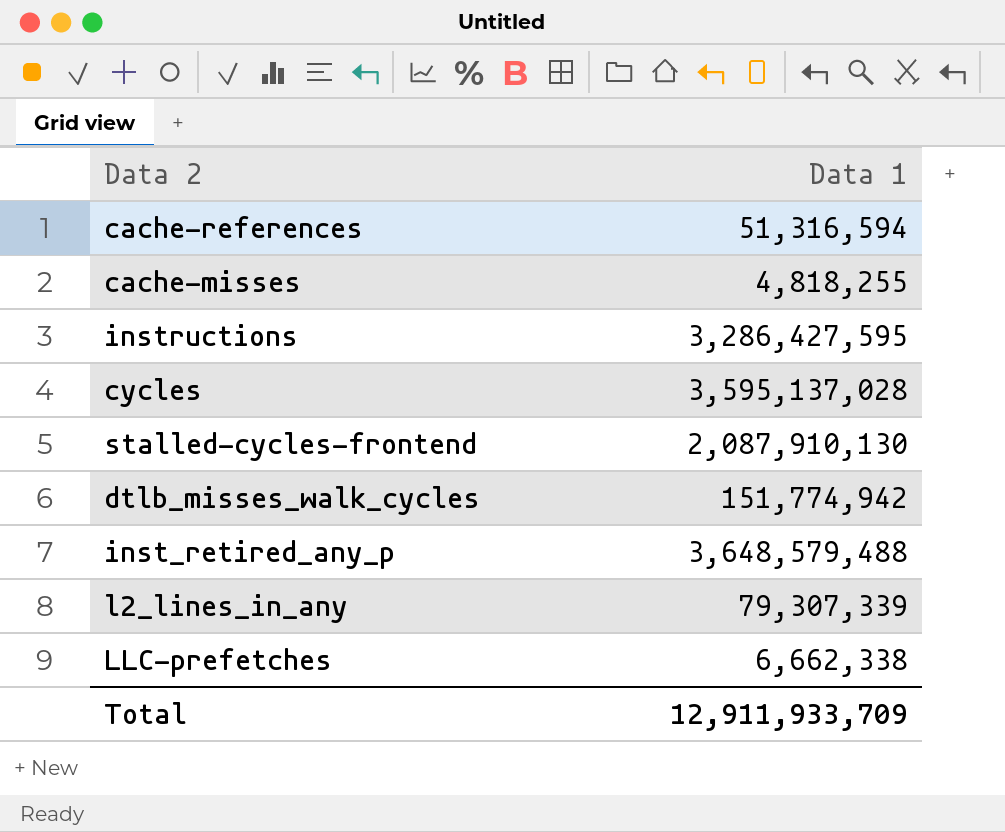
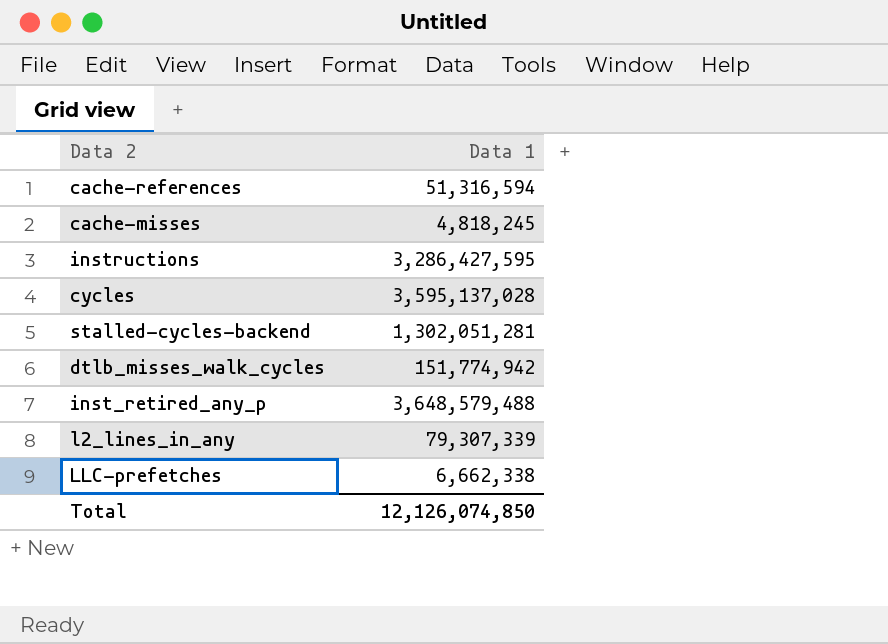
row stalled-cycles-frontend: 2,087,910,130 -> none
cache-misses | Data 1: 4,818,255 -> 4,818,245
row stalled-cycles-backend: none -> 1,302,051,281
Total | Data 1: 12,911,933,709 -> 12,126,074,850

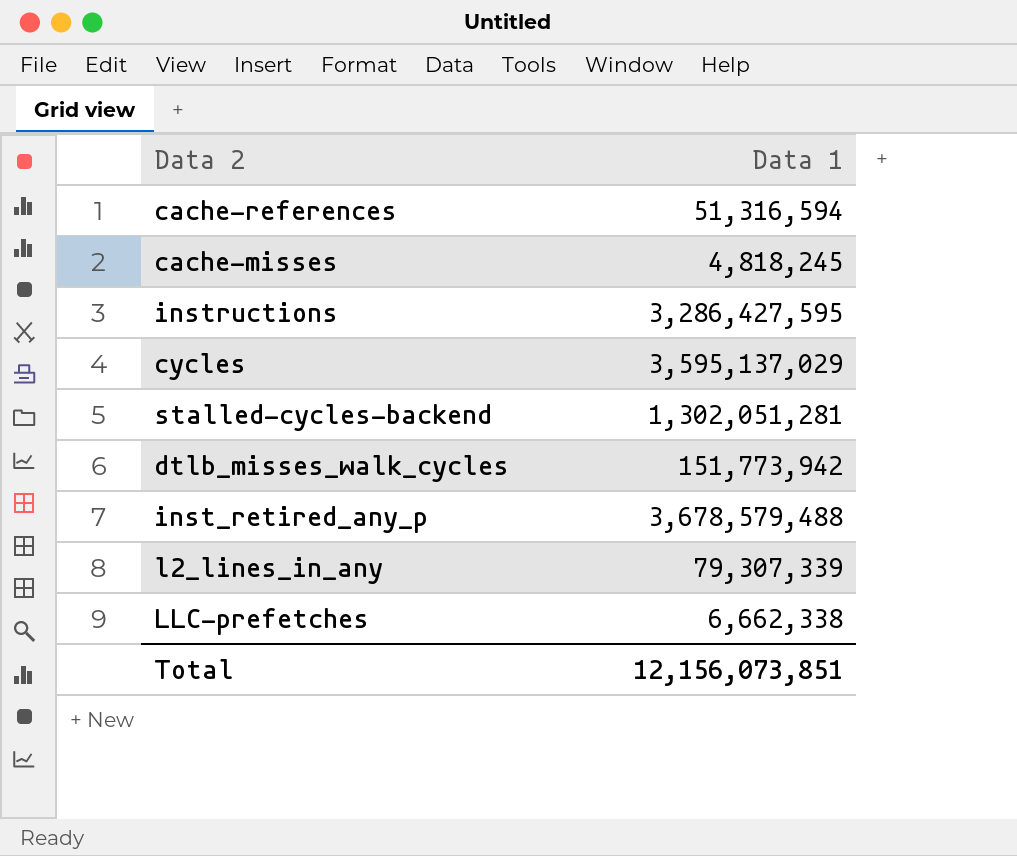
cycles | Data 1: 3,595,137,028 -> 3,595,137,029
dtlb_misses_walk_cycles | Data 1: 151,774,942 -> 151,773,942
inst_retired_any_p | Data 1: 3,648,579,488 -> 3,678,579,488
Total | Data 1: 12,126,074,850 -> 12,156,073,851

